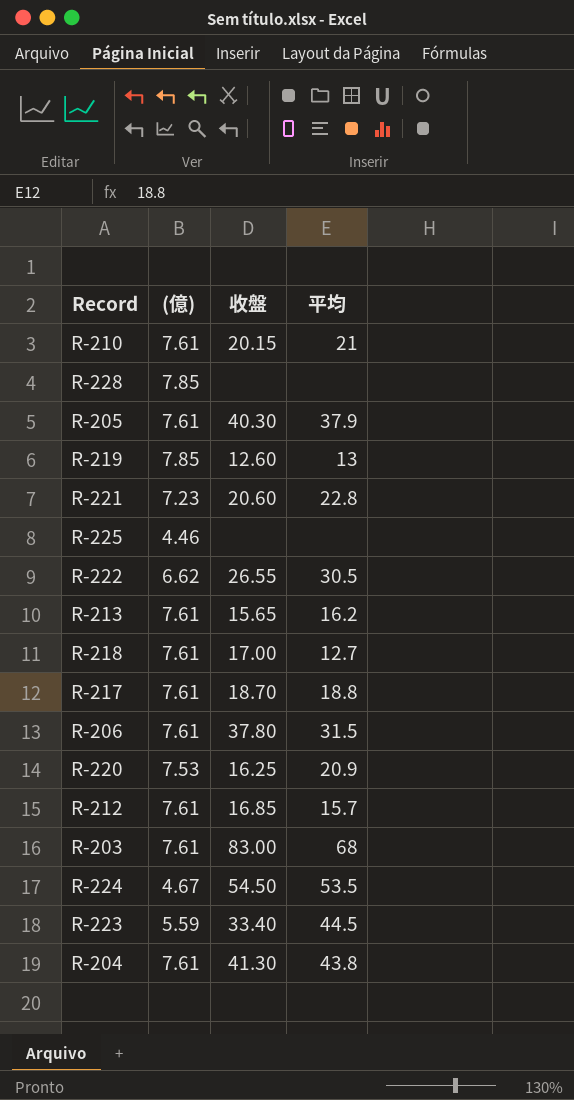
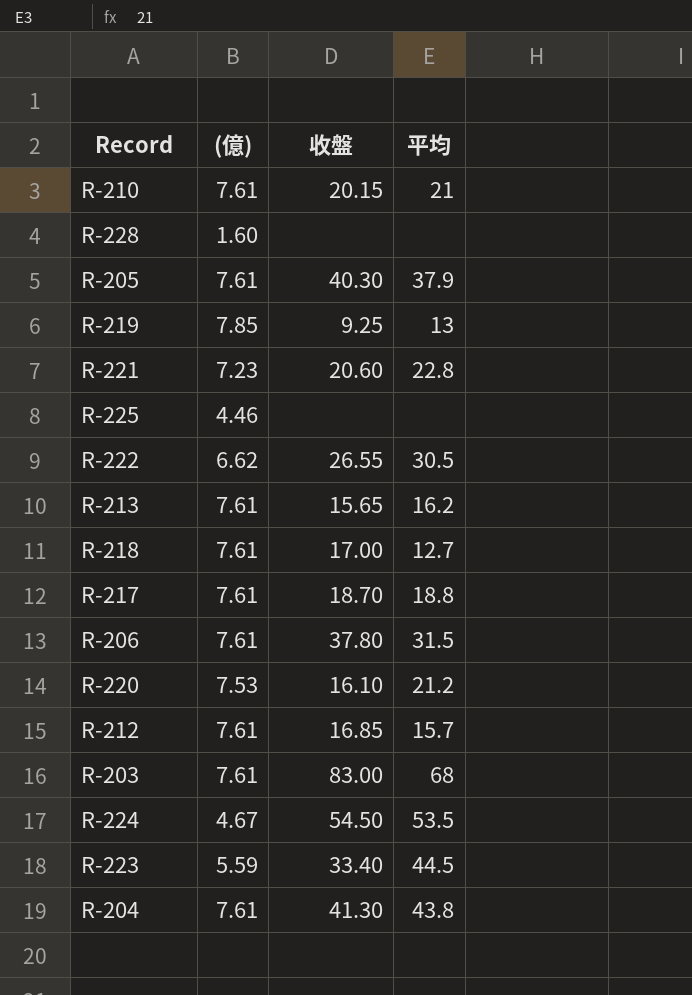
R-228 | (億): 7.85 -> 1.60
R-219 | 收盤: 12.60 -> 9.25
R-220 | 收盤: 16.25 -> 16.10
R-220 | 平均: 20.9 -> 21.2

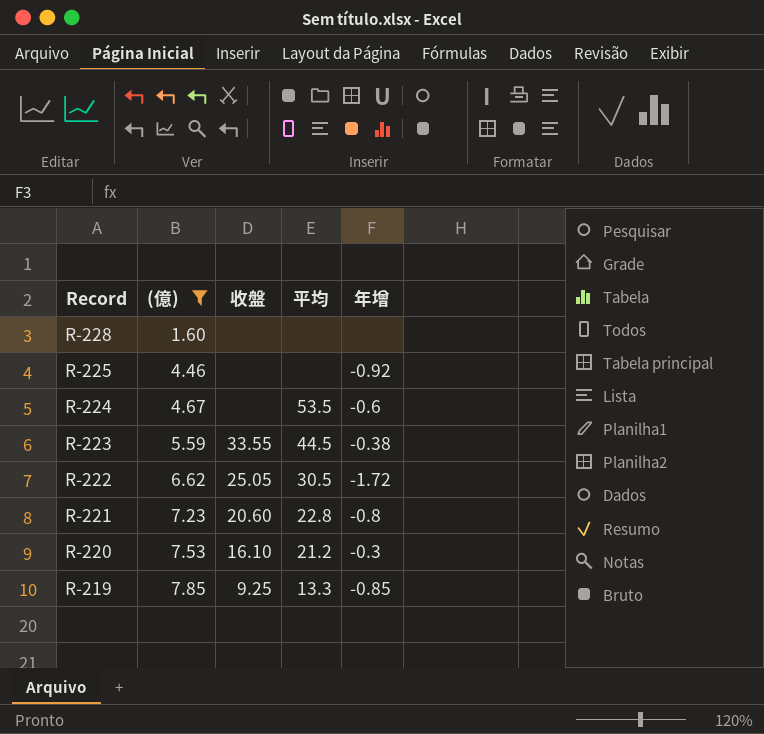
filter: none -> (億) != 7.61
row order: none -> Record descending
column 年增 | position: none -> 5
R-224 | 收盤: 54.50 -> none
R-223 | 收盤: 33.40 -> 33.55
R-222 | 收盤: 26.55 -> 25.05
R-219 | 平均: 13 -> 13.3

